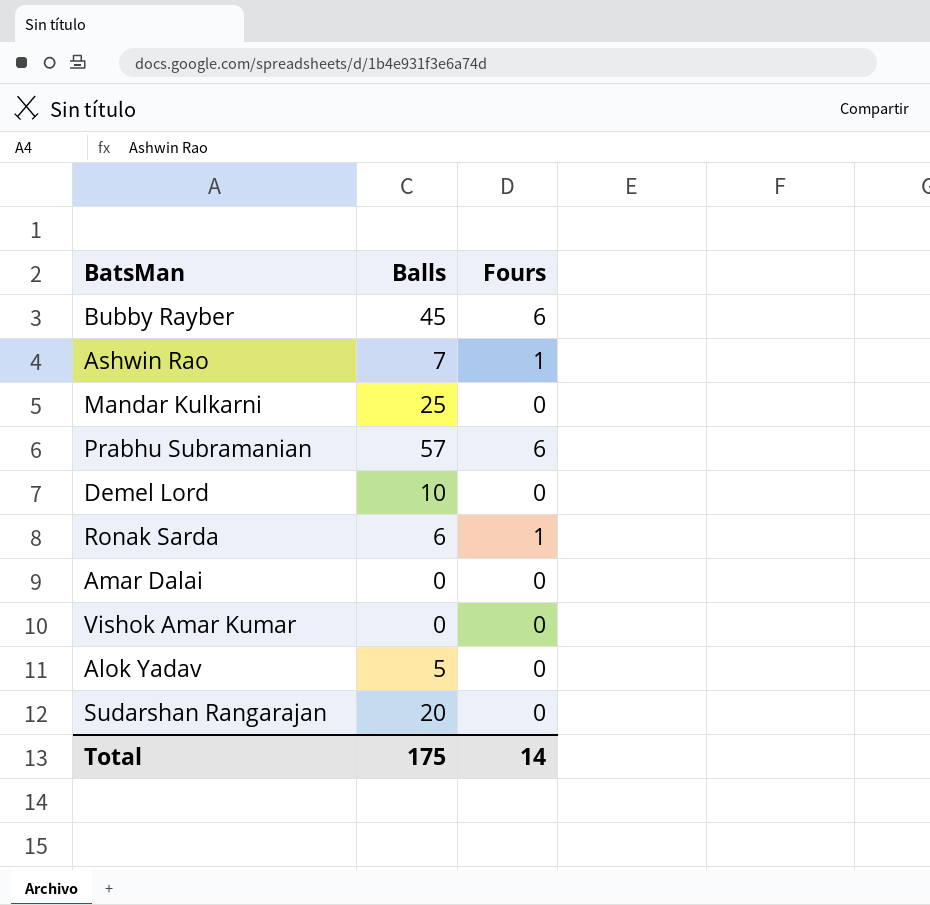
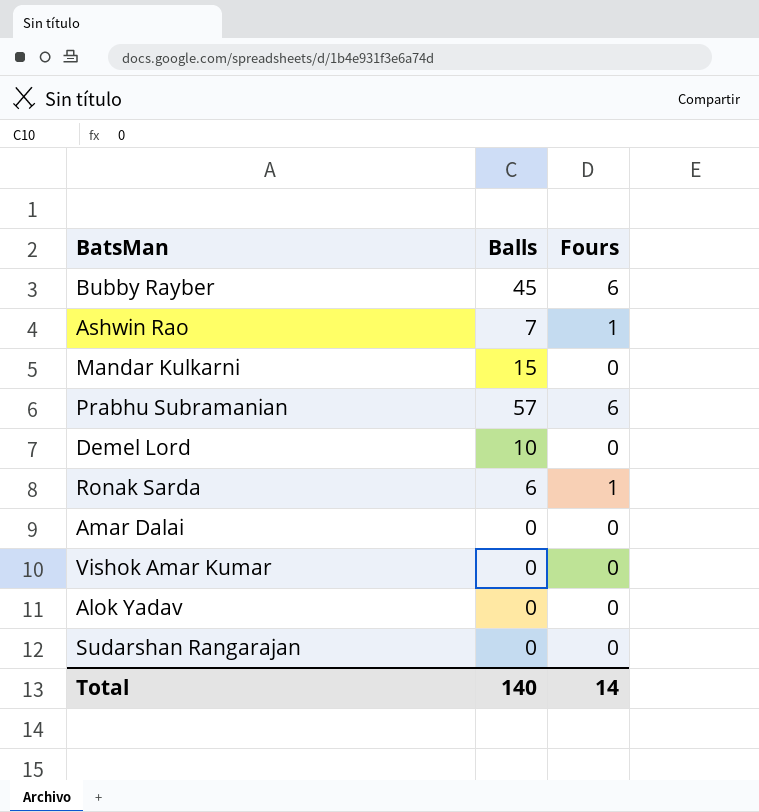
Mandar Kulkarni | Balls: 25 -> 15
Alok Yadav | Balls: 5 -> 0
Sudarshan Rangarajan | Balls: 20 -> 0
Total | Balls: 175 -> 140

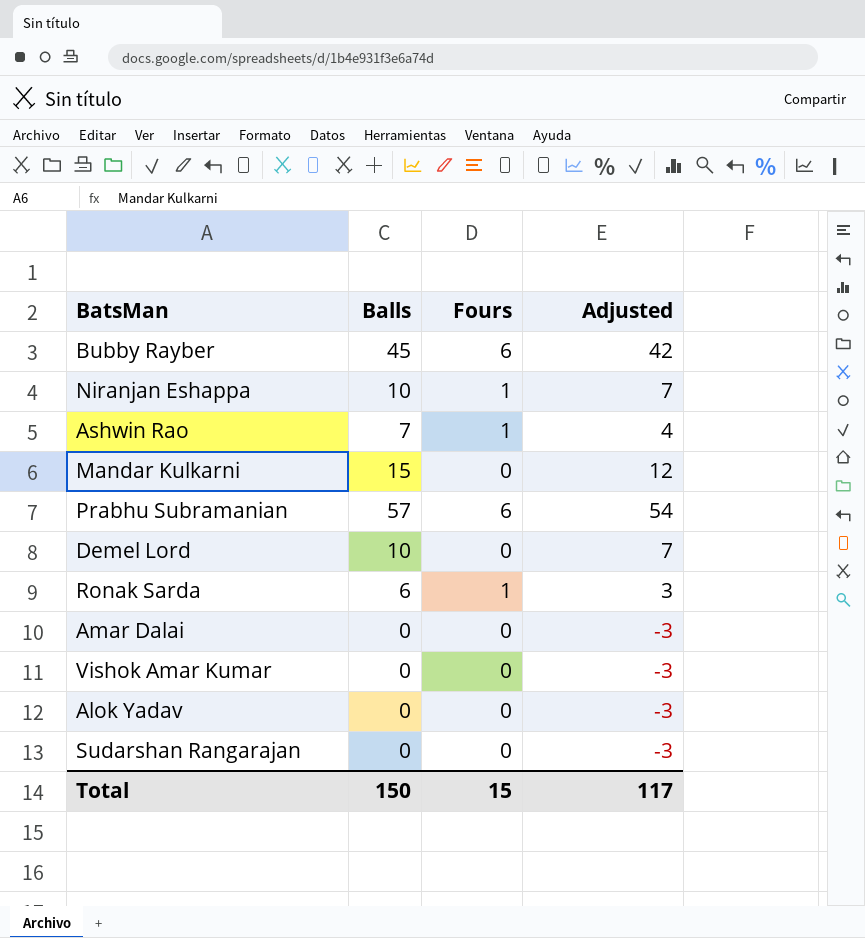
column Adjusted | formula: none -> [Balls] - 3
row Niranjan Eshappa: none -> 10 | 1 | 7
Total | Balls: 140 -> 150
Total | Fours: 14 -> 15

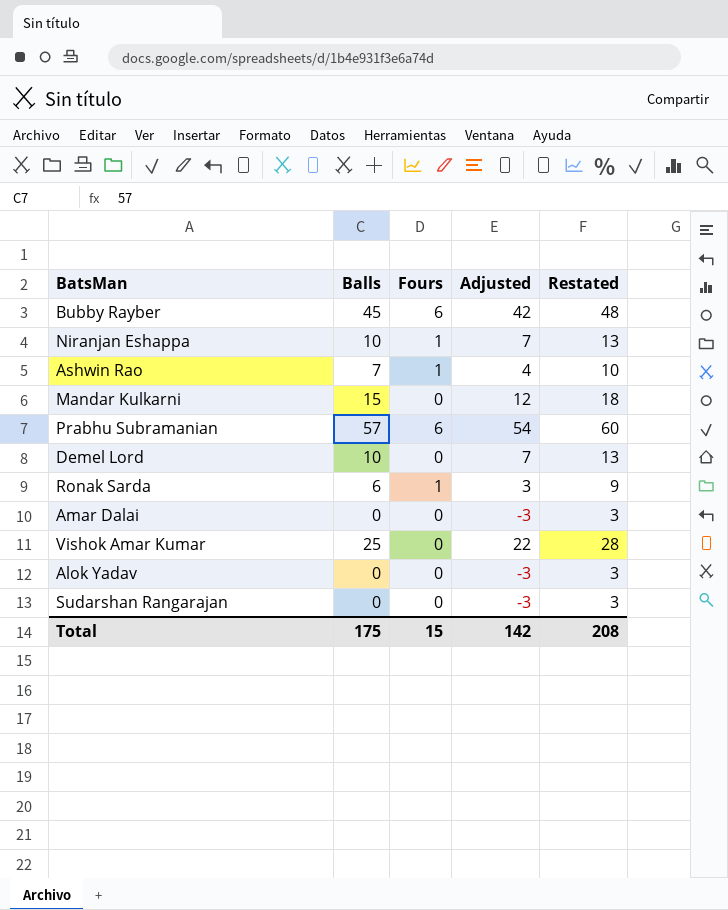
column Restated | formula: none -> [Balls] + 3
Vishok Amar Kumar | Balls: 0 -> 25
Vishok Amar Kumar | Adjusted: -3 -> 22
Total | Balls: 150 -> 175
Total | Adjusted: 117 -> 142

